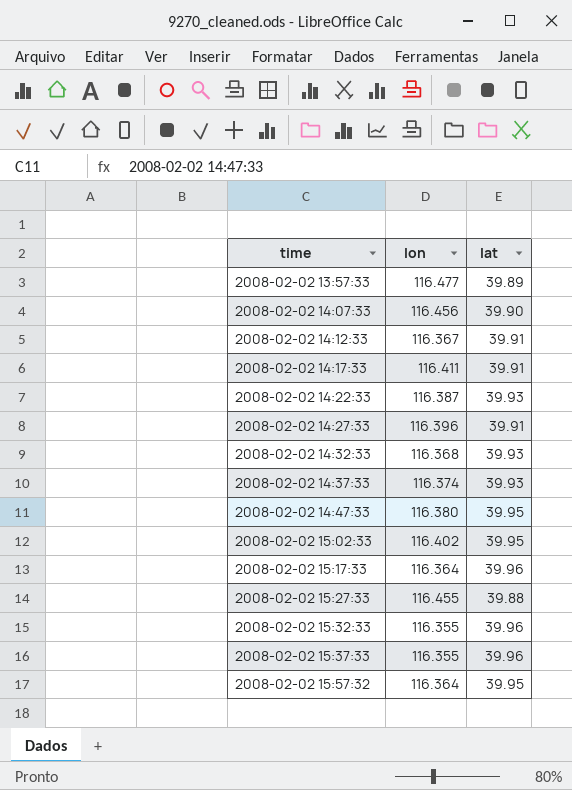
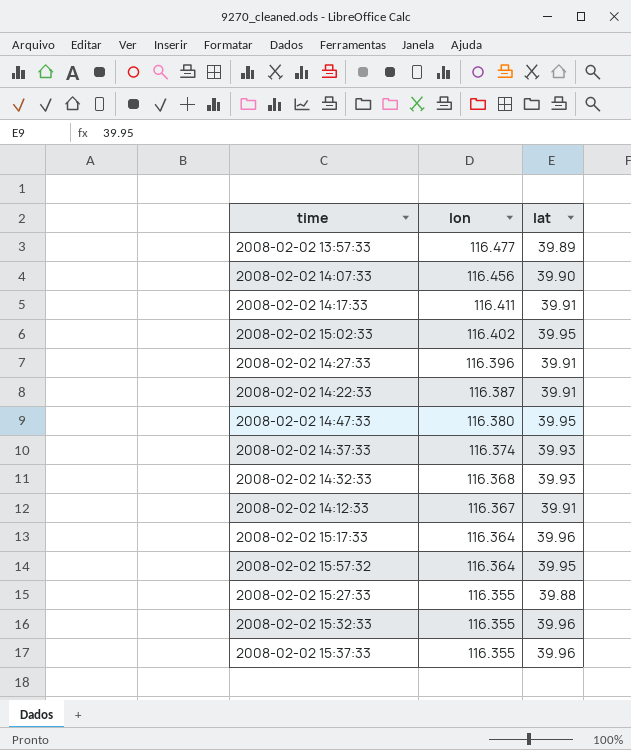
row order: time ascending -> lon descending
2008-02-02 14:22:33 | lat: 39.93 -> 39.91
2008-02-02 15:27:33 | lon: 116.455 -> 116.355

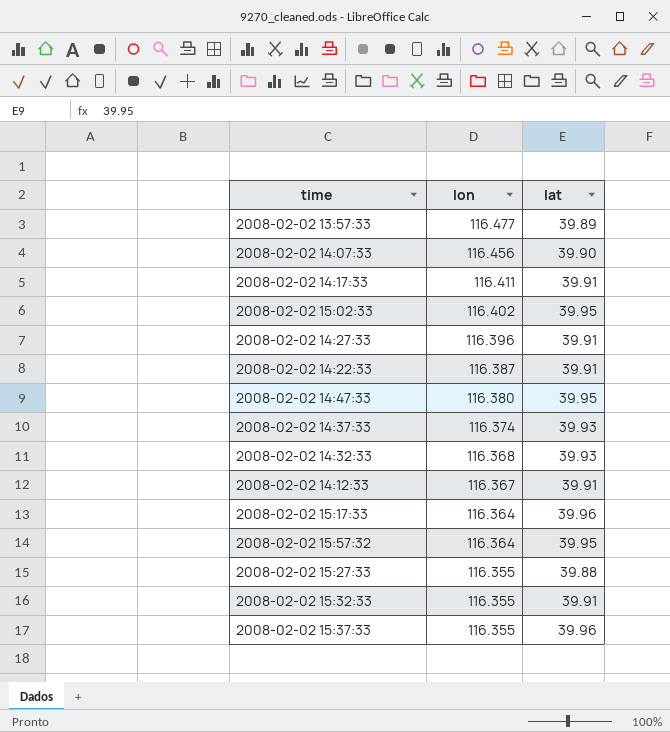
2008-02-02 15:32:33 | lat: 39.96 -> 39.91

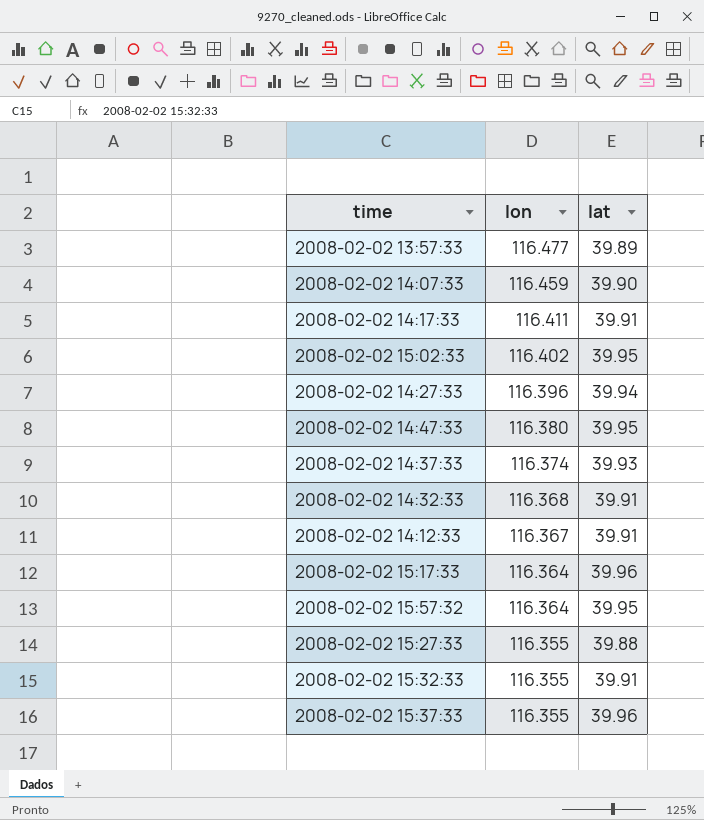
row 2008-02-02 14:22:33: 116.387 | 39.91 -> none
2008-02-02 14:07:33 | lon: 116.456 -> 116.459
2008-02-02 14:27:33 | lat: 39.91 -> 39.94
2008-02-02 14:32:33 | lat: 39.93 -> 39.91

